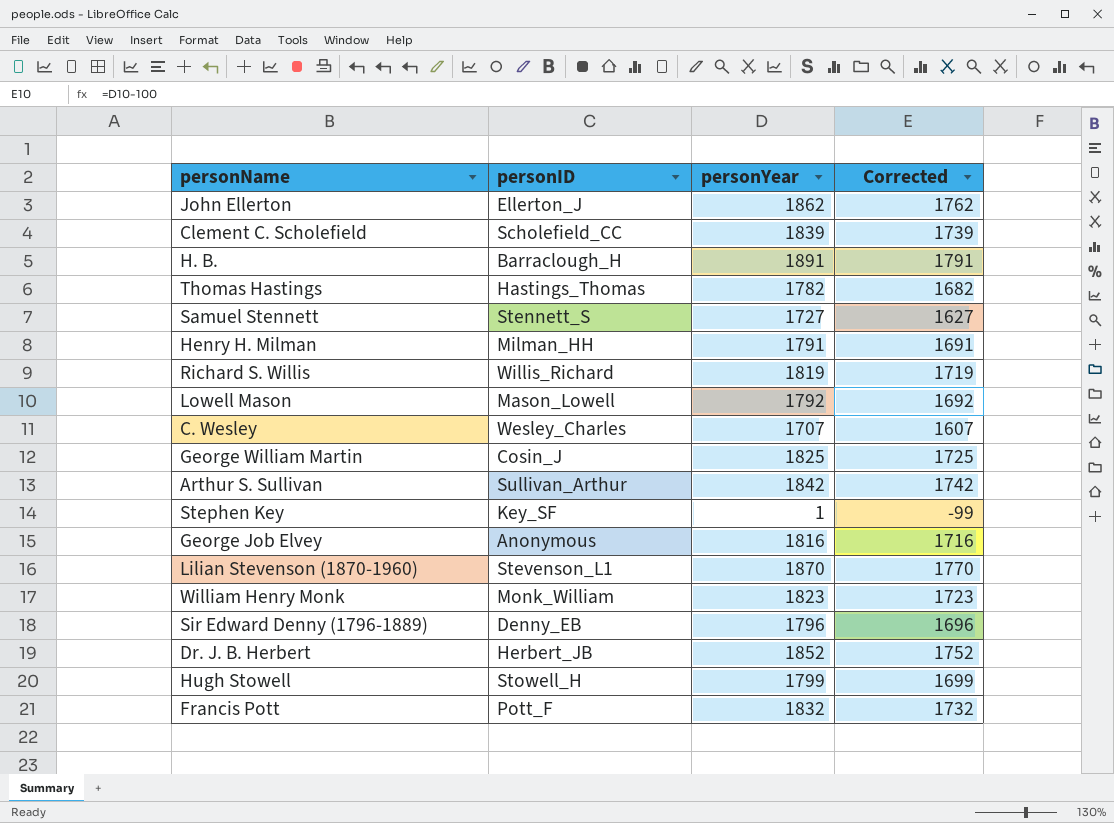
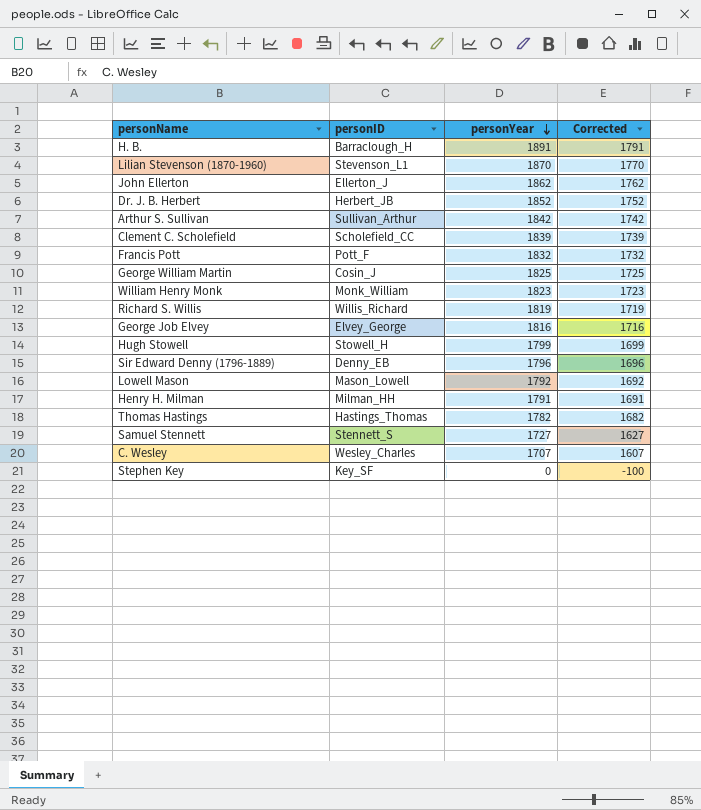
row order: none -> personYear descending
George Job Elvey | personID: Anonymous -> Elvey_George
Stephen Key | personYear: 1 -> 0
Stephen Key | Corrected: -99 -> -100

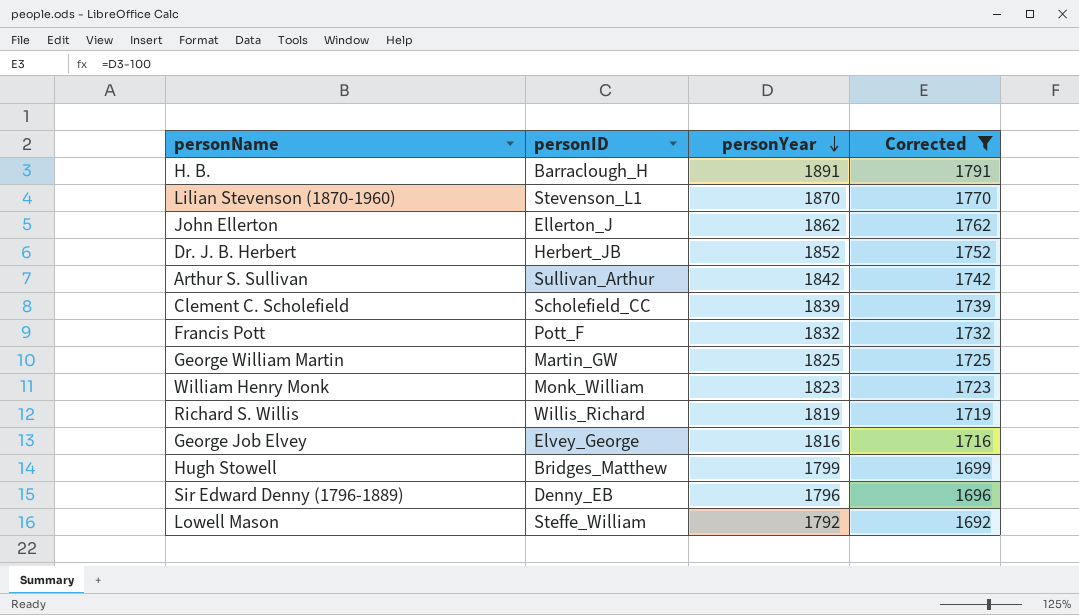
filter: none -> Corrected >= 1692
George William Martin | personID: Cosin_J -> Martin_GW
Hugh Stowell | personID: Stowell_H -> Bridges_Matthew
Lowell Mason | personID: Mason_Lowell -> Steffe_William

